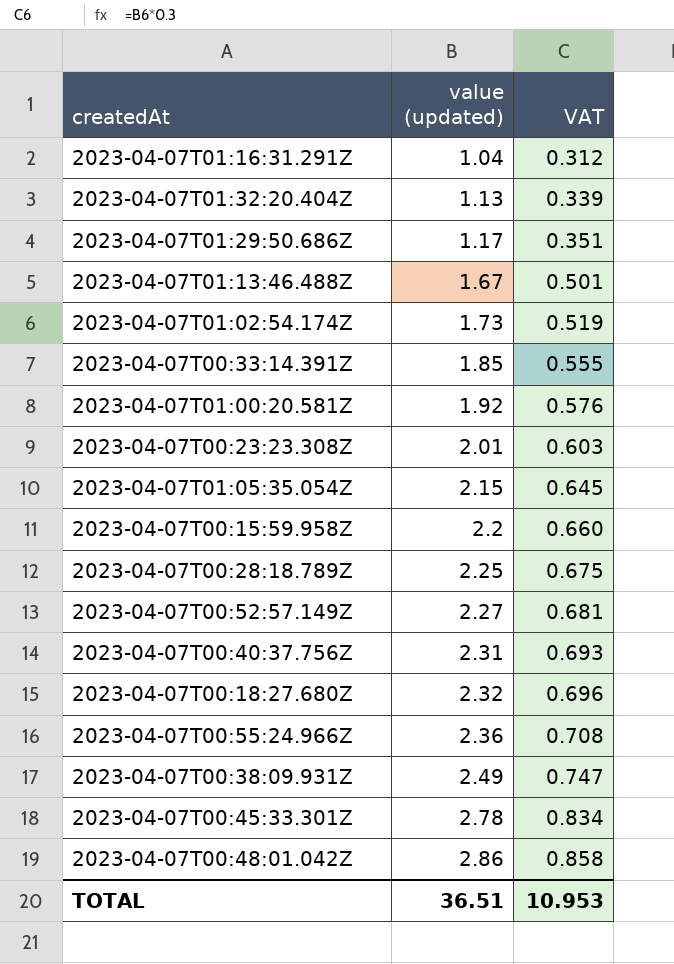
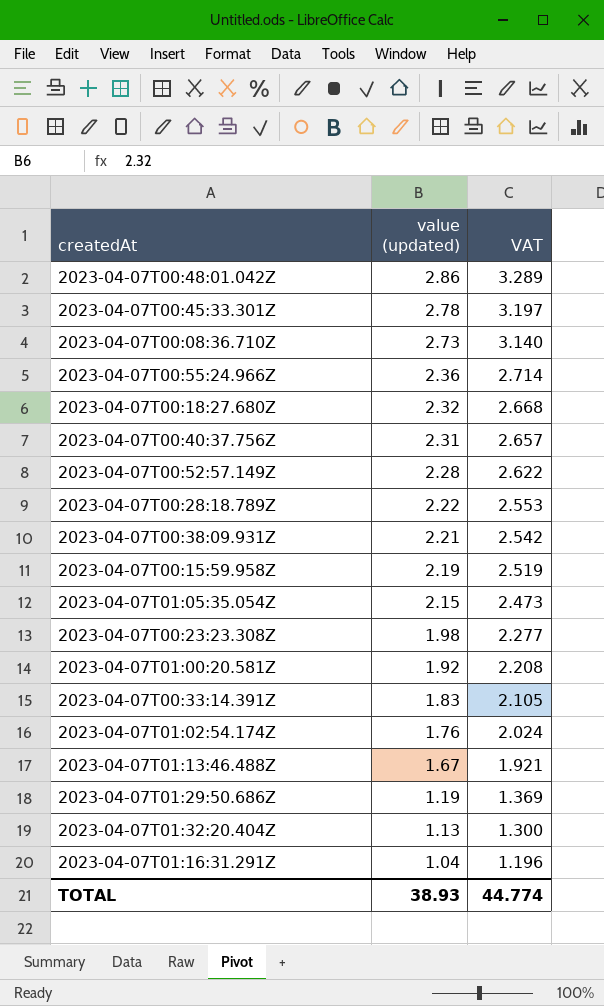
row order: value (updated) ascending -> value (updated) descending
column VAT | formula: [value (updated)] * 0.3 -> [value (updated)] * 1.15
row 2023-04-07T00:08:36.710Z: none -> 2.73 | 3.140
2023-04-07T00:52:57.149Z | value (updated): 2.27 -> 2.28
2023-04-07T00:28:18.789Z | value (updated): 2.25 -> 2.22
2023-04-07T00:38:09.931Z | value (updated): 2.49 -> 2.21
2023-04-07T00:15:59.958Z | value (updated): 2.2 -> 2.19
2023-04-07T00:23:23.308Z | value (updated): 2.01 -> 1.98
2023-04-07T00:33:14.391Z | value (updated): 1.85 -> 1.83
2023-04-07T01:02:54.174Z | value (updated): 1.73 -> 1.76
2023-04-07T01:29:50.686Z | value (updated): 1.17 -> 1.19
TOTAL | value (updated): 36.51 -> 38.93
TOTAL | VAT: 10.953 -> 44.774

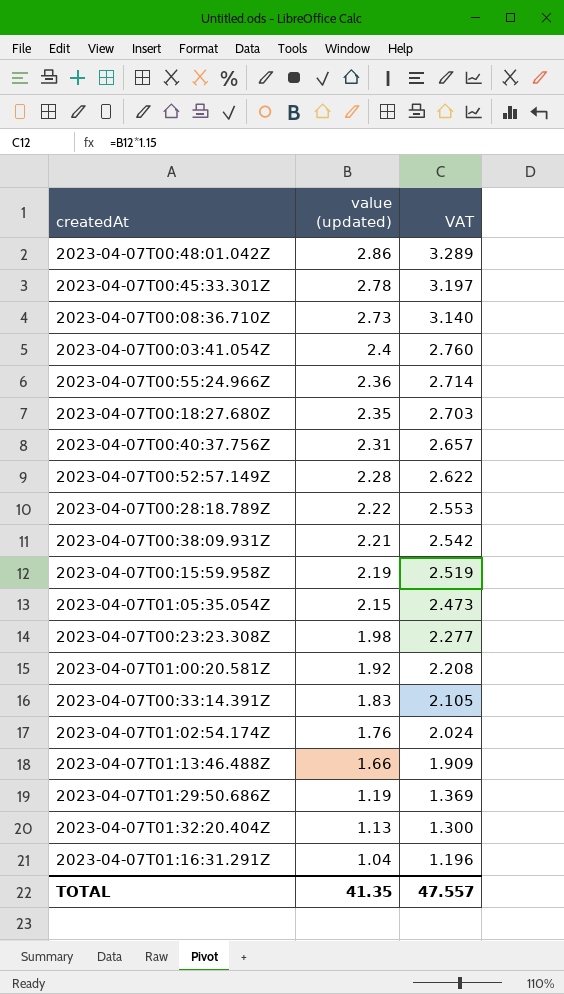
row 2023-04-07T00:03:41.054Z: none -> 2.4 | 2.760
2023-04-07T00:18:27.680Z | value (updated): 2.32 -> 2.35
2023-04-07T00:18:27.680Z | VAT: 2.668 -> 2.703
2023-04-07T01:13:46.488Z | value (updated): 1.67 -> 1.66
2023-04-07T01:13:46.488Z | VAT: 1.921 -> 1.909
TOTAL | value (updated): 38.93 -> 41.35
TOTAL | VAT: 44.774 -> 47.557

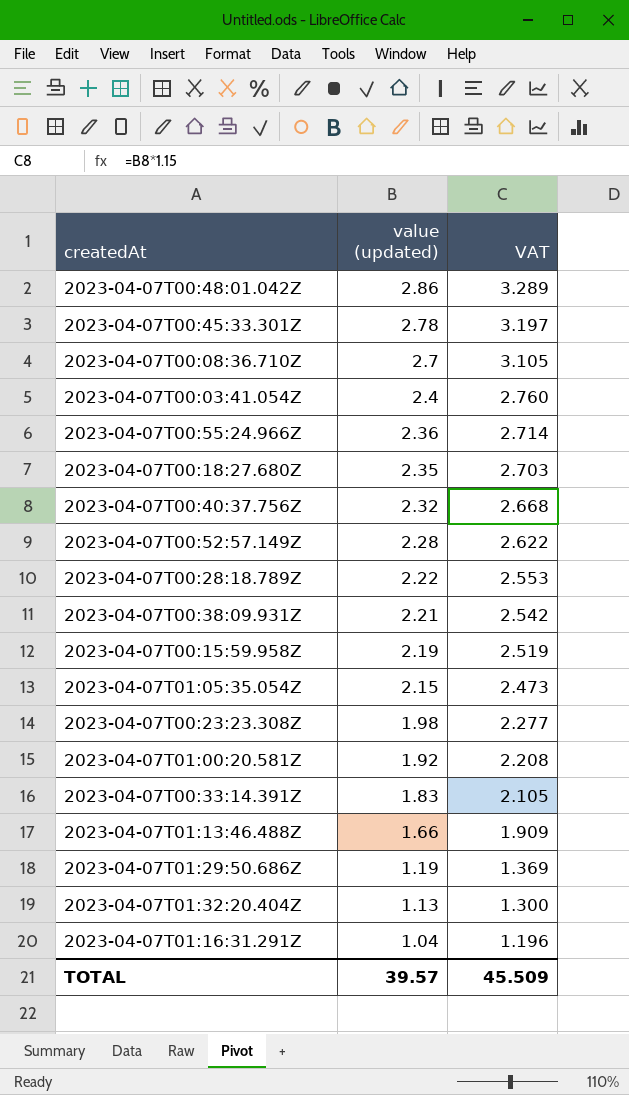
row 2023-04-07T01:02:54.174Z: 1.76 | 2.024 -> none
2023-04-07T00:08:36.710Z | value (updated): 2.73 -> 2.7
2023-04-07T00:08:36.710Z | VAT: 3.140 -> 3.105
2023-04-07T00:40:37.756Z | value (updated): 2.31 -> 2.32
2023-04-07T00:40:37.756Z | VAT: 2.657 -> 2.668
TOTAL | value (updated): 41.35 -> 39.57
TOTAL | VAT: 47.557 -> 45.509

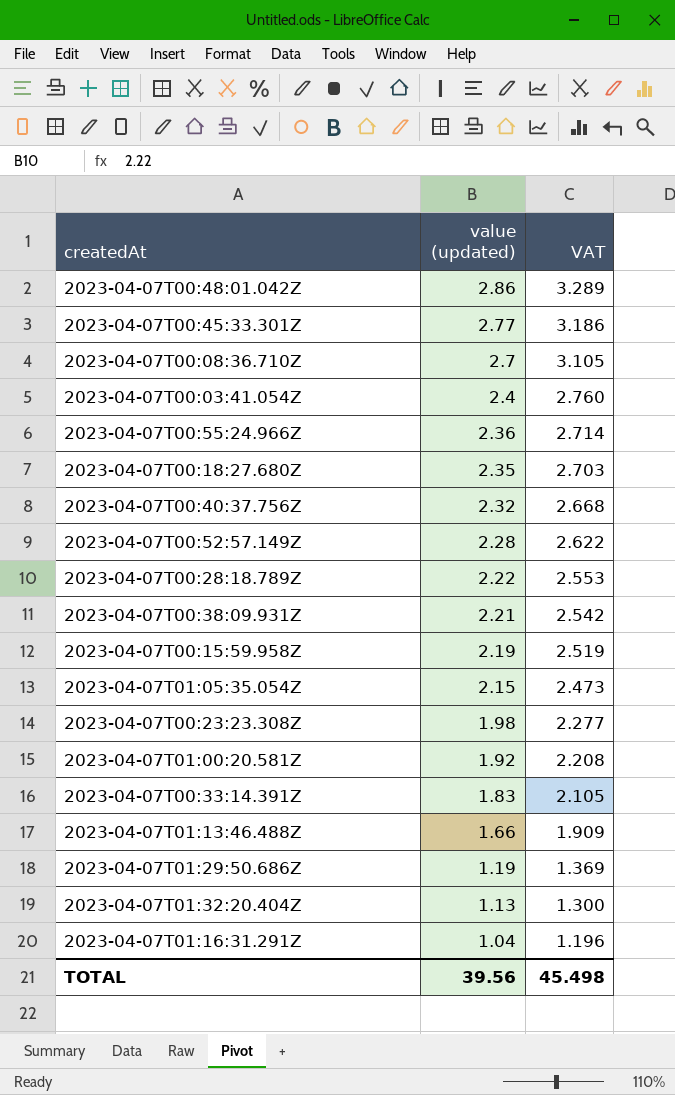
2023-04-07T00:45:33.301Z | value (updated): 2.78 -> 2.77
2023-04-07T00:45:33.301Z | VAT: 3.197 -> 3.186
TOTAL | value (updated): 39.57 -> 39.56
TOTAL | VAT: 45.509 -> 45.498

